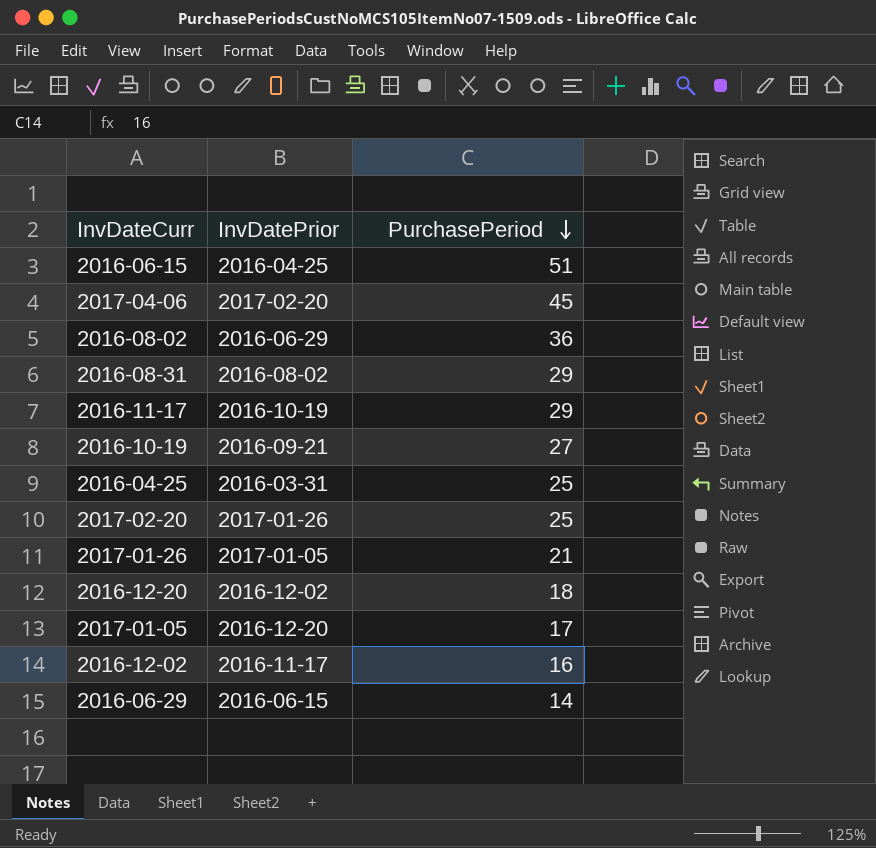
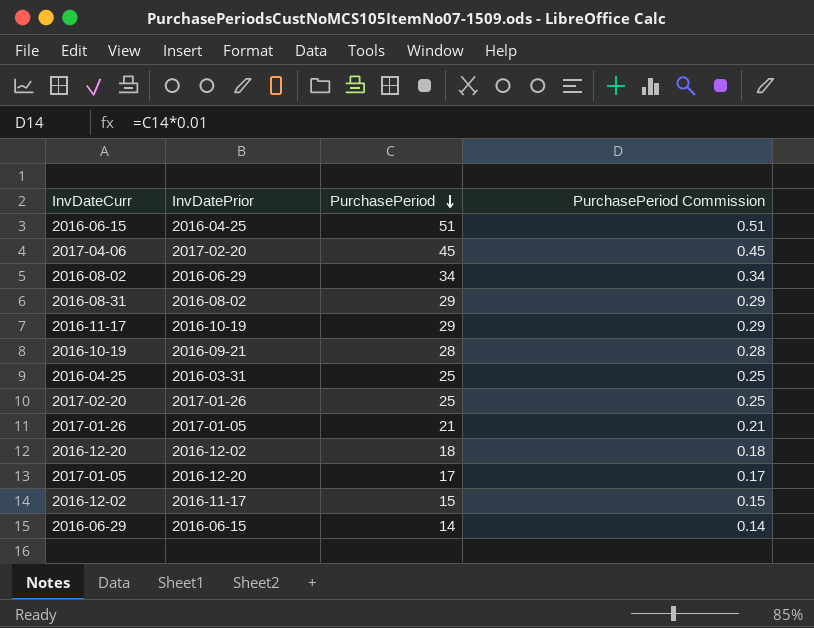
column PurchasePeriod Commission | formula: none -> [PurchasePeriod] * 0.01
2016-08-02 | PurchasePeriod: 36 -> 34
2016-10-19 | PurchasePeriod: 27 -> 28
2016-12-02 | PurchasePeriod: 16 -> 15

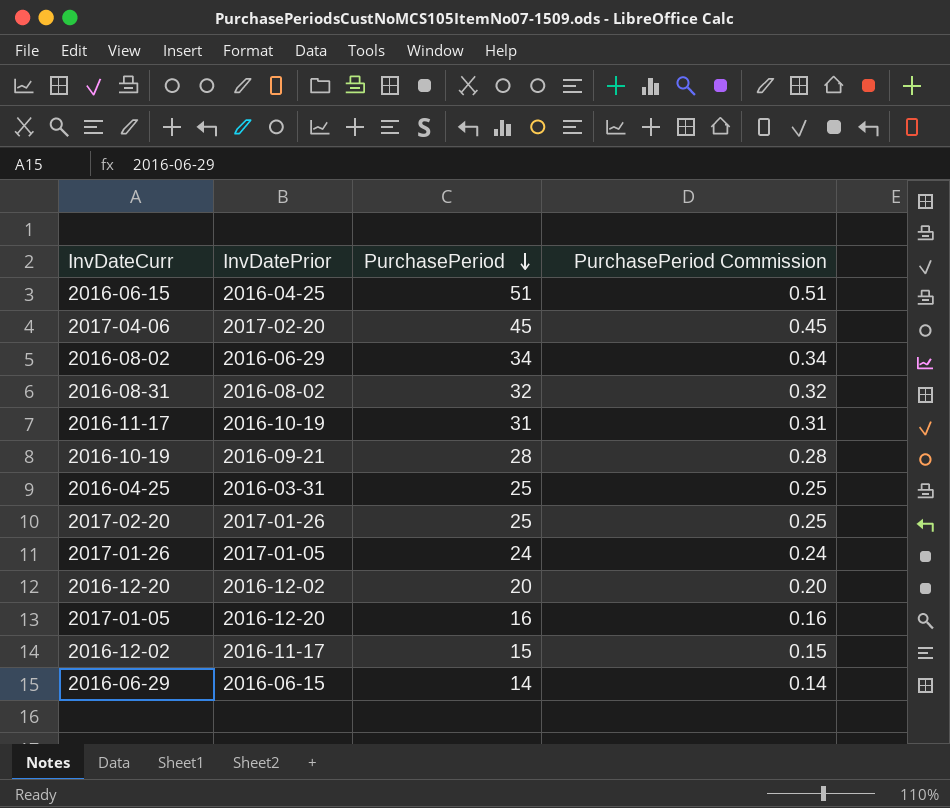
2016-08-31 | PurchasePeriod: 29 -> 32
2016-08-31 | PurchasePeriod Commission: 0.29 -> 0.32
2016-11-17 | PurchasePeriod: 29 -> 31
2016-11-17 | PurchasePeriod Commission: 0.29 -> 0.31
2017-01-26 | PurchasePeriod: 21 -> 24
2017-01-26 | PurchasePeriod Commission: 0.21 -> 0.24
2016-12-20 | PurchasePeriod: 18 -> 20
2016-12-20 | PurchasePeriod Commission: 0.18 -> 0.20
2017-01-05 | PurchasePeriod: 17 -> 16
2017-01-05 | PurchasePeriod Commission: 0.17 -> 0.16

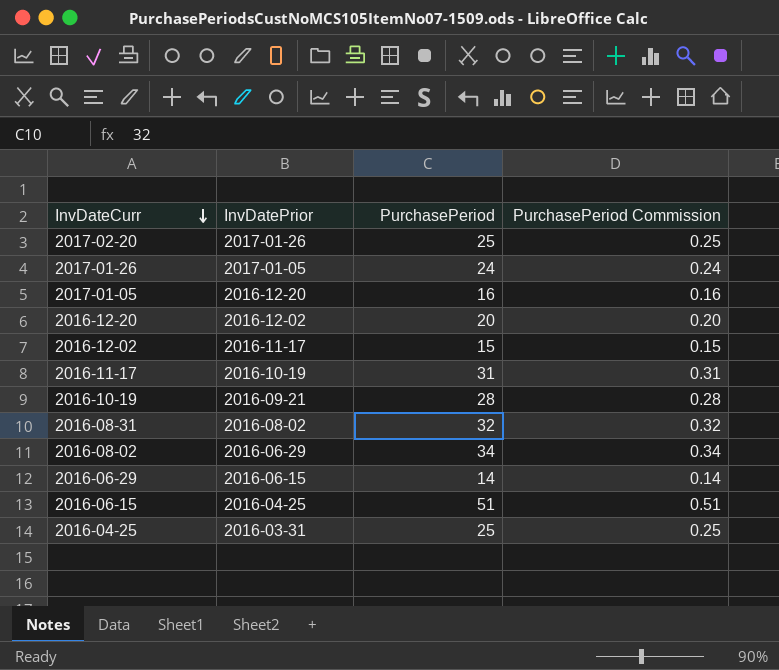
row order: PurchasePeriod descending -> InvDateCurr descending
row 2017-04-06: 2017-02-20 | 45 | 0.45 -> none

